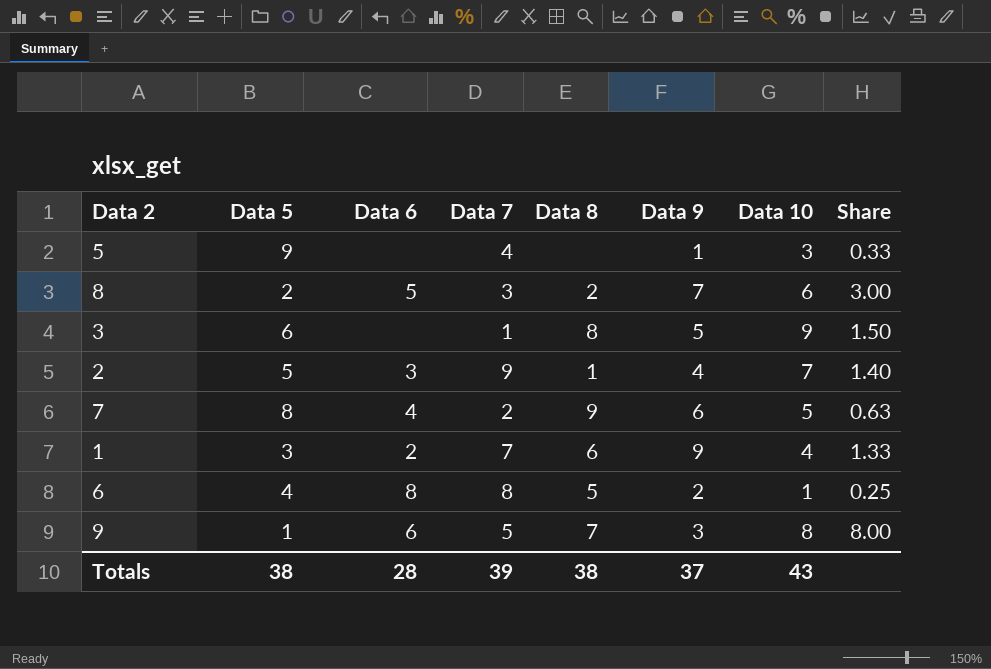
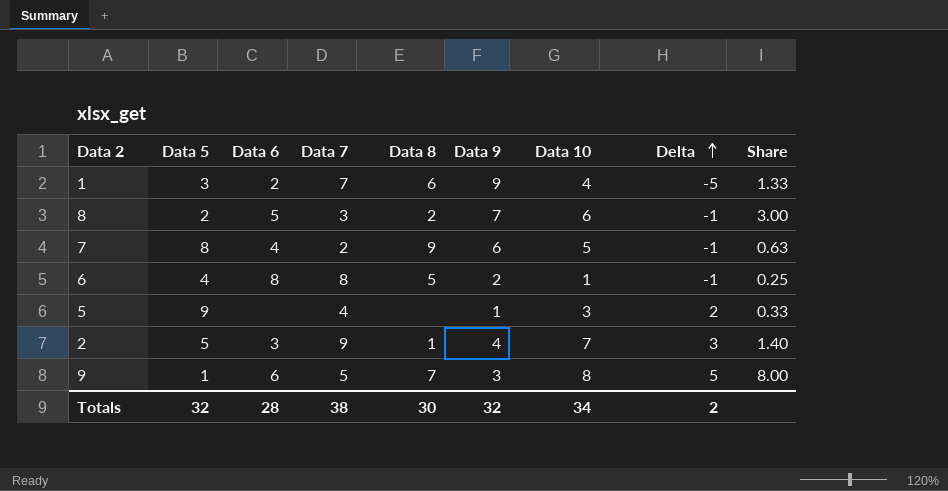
row order: none -> Delta ascending
column Delta | formula: none -> [Data 10] - [Data 9]
row 3: 6 | none | 1 | 8 | 5 | 9 | 1.50 -> none
Totals | Data 5: 38 -> 32
Totals | Data 7: 39 -> 38
Totals | Data 8: 38 -> 30
Totals | Data 9: 37 -> 32
Totals | Data 10: 43 -> 34

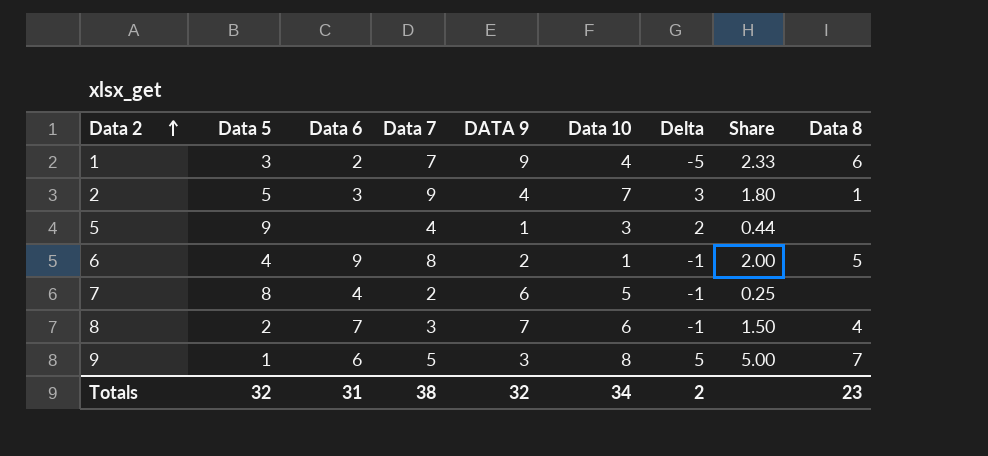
row order: Delta ascending -> Data 2 ascending
column name: Data 9 -> DATA 9
column Share | formula: [Data 10] / [Data 5] -> [Data 7] / [Data 5]
column Data 8 | position: 5 -> 9
6 | Data 6: 8 -> 9
7 | Data 8: 9 -> none
8 | Data 6: 5 -> 7
8 | Data 8: 2 -> 4
Totals | Data 6: 28 -> 31
Totals | Data 8: 30 -> 23

